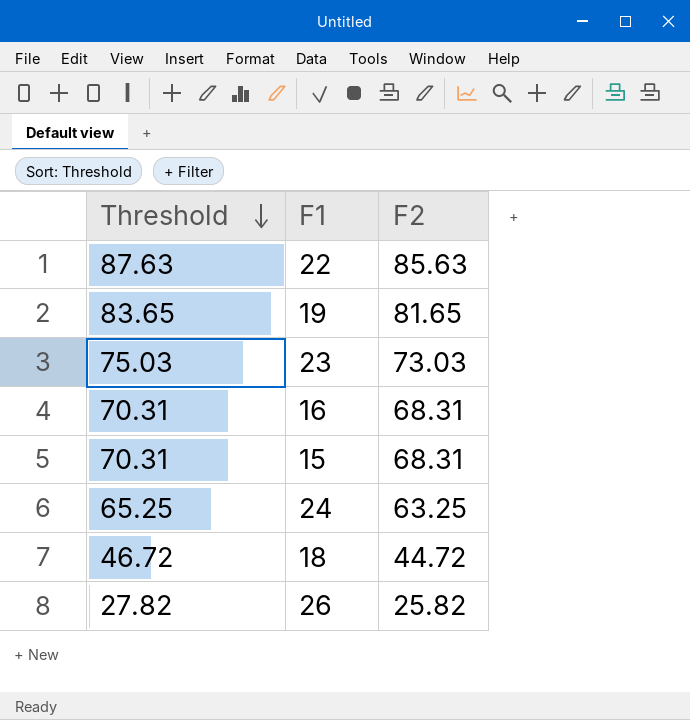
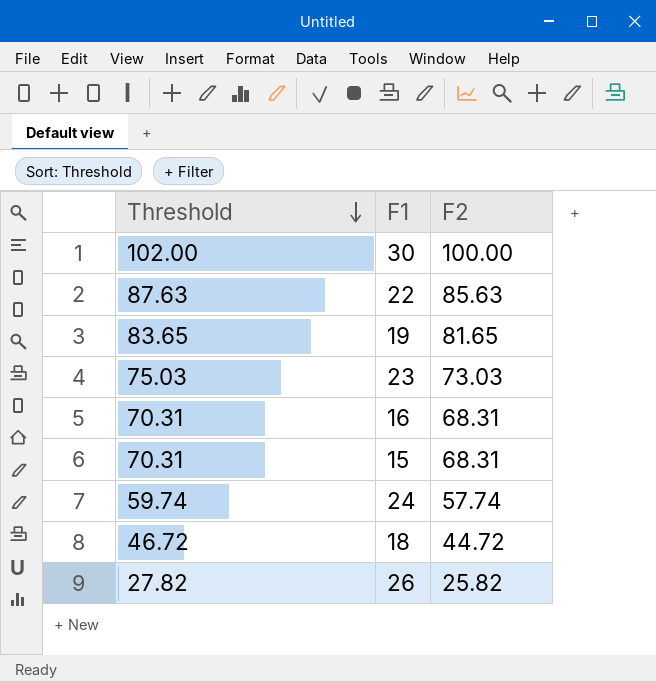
row 30: none -> 102.00 | 100.00
24 | Threshold: 65.25 -> 59.74
24 | F2: 63.25 -> 57.74

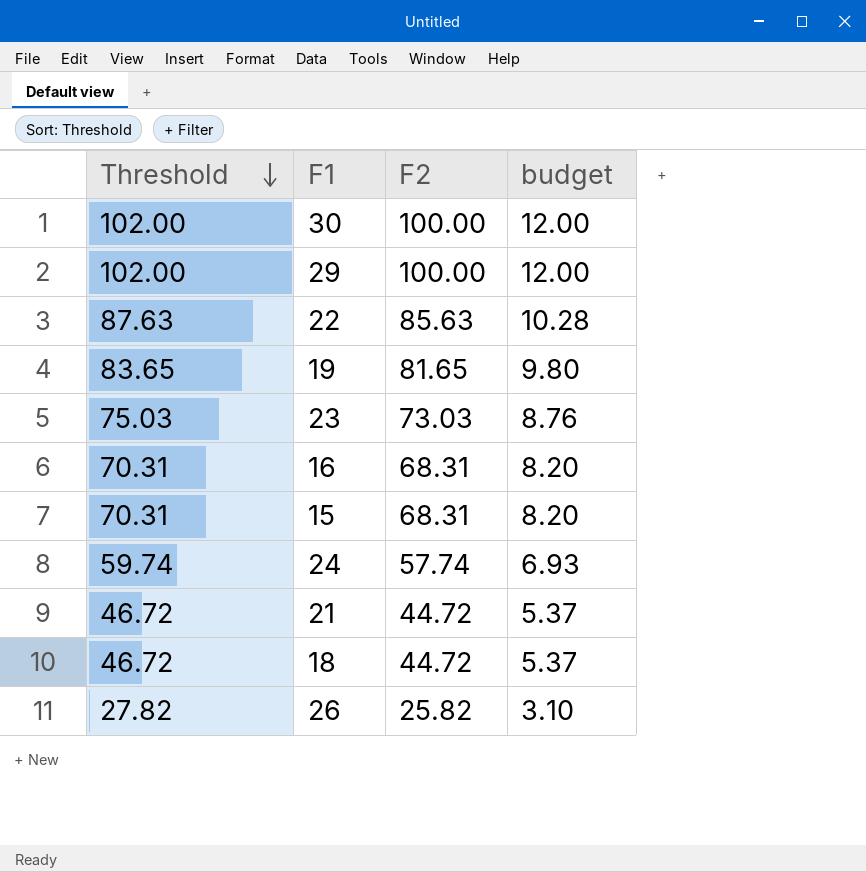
column budget | formula: none -> [F2] * 0.12
row 29: none -> 102.00 | 100.00 | 12.00
row 21: none -> 46.72 | 44.72 | 5.37

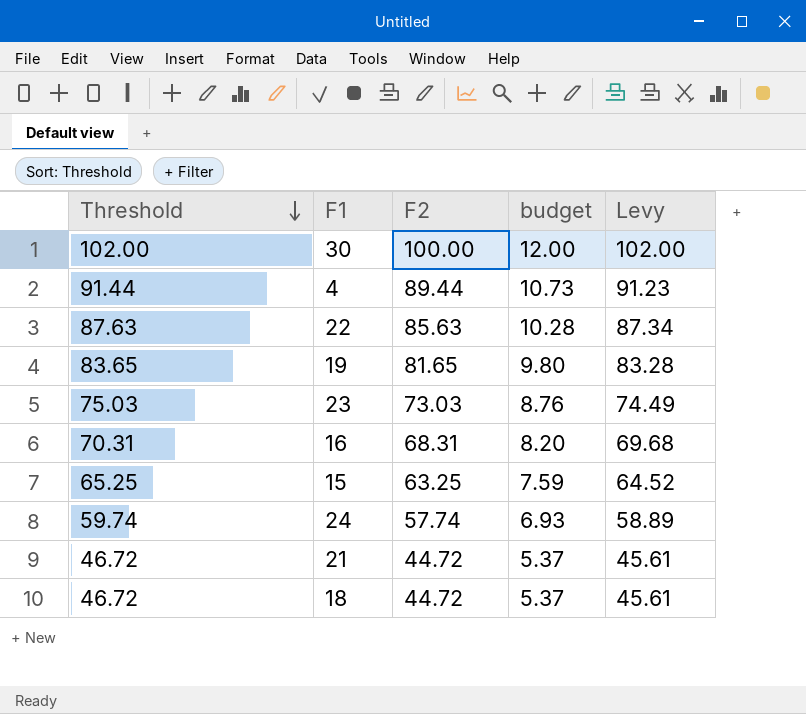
column Levy | formula: none -> [F2] * 1.02
row 29: 102.00 | 100.00 | 12.00 -> none
row 26: 27.82 | 25.82 | 3.10 -> none
row 4: none -> 91.44 | 89.44 | 10.73 | 91.23
15 | Threshold: 70.31 -> 65.25
15 | F2: 68.31 -> 63.25
15 | budget: 8.20 -> 7.59

